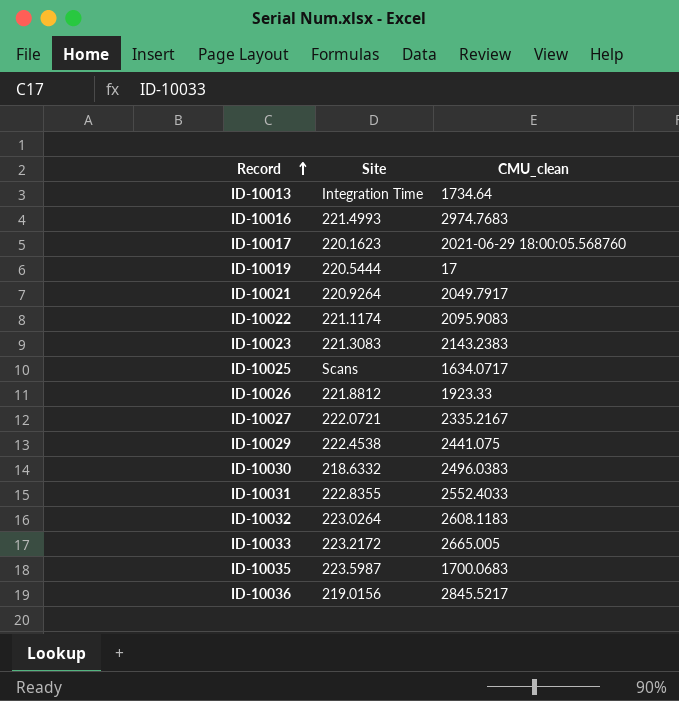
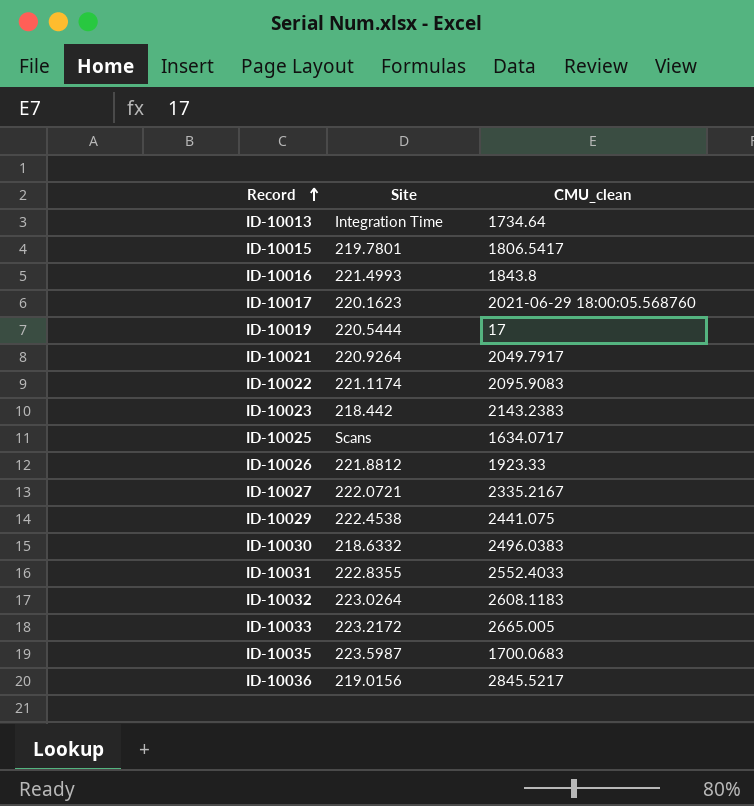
row ID-10015: none -> 219.7801 | 1806.5417
ID-10016 | CMU_clean: 2974.7683 -> 1843.8
ID-10023 | Site: 221.3083 -> 218.442

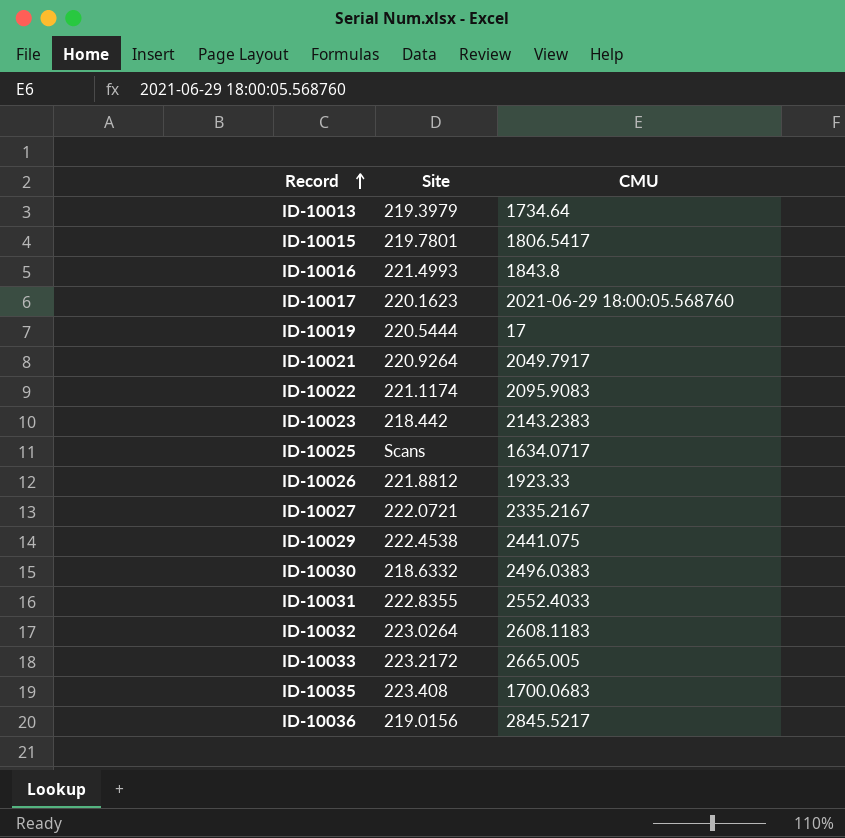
column name: CMU_clean -> CMU
ID-10013 | Site: Integration Time -> 219.3979
ID-10035 | Site: 223.5987 -> 223.408

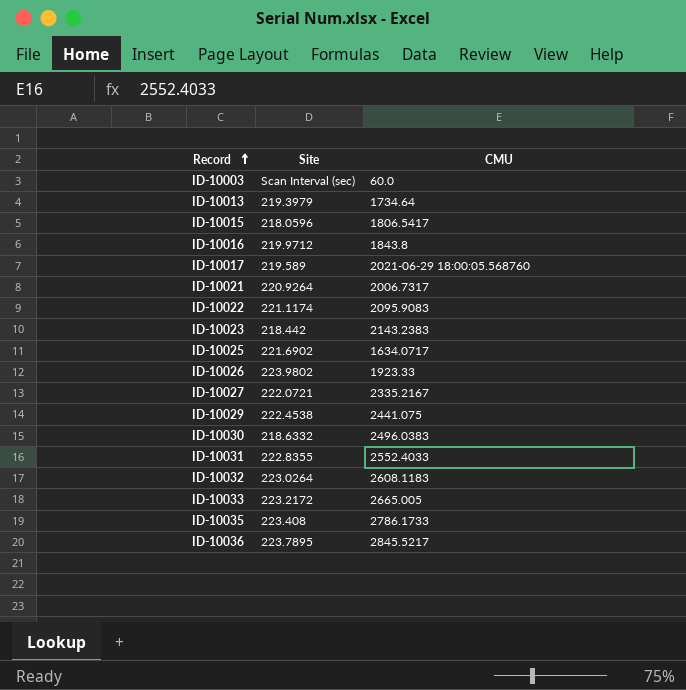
row ID-10019: 220.5444 | 17 -> none
row ID-10003: none -> Scan Interval (sec) | 60.0
ID-10015 | Site: 219.7801 -> 218.0596
ID-10016 | Site: 221.4993 -> 219.9712
ID-10017 | Site: 220.1623 -> 219.589
ID-10021 | CMU: 2049.7917 -> 2006.7317
ID-10025 | Site: Scans -> 221.6902
ID-10026 | Site: 221.8812 -> 223.9802
ID-10035 | CMU: 1700.0683 -> 2786.1733
ID-10036 | Site: 219.0156 -> 223.7895

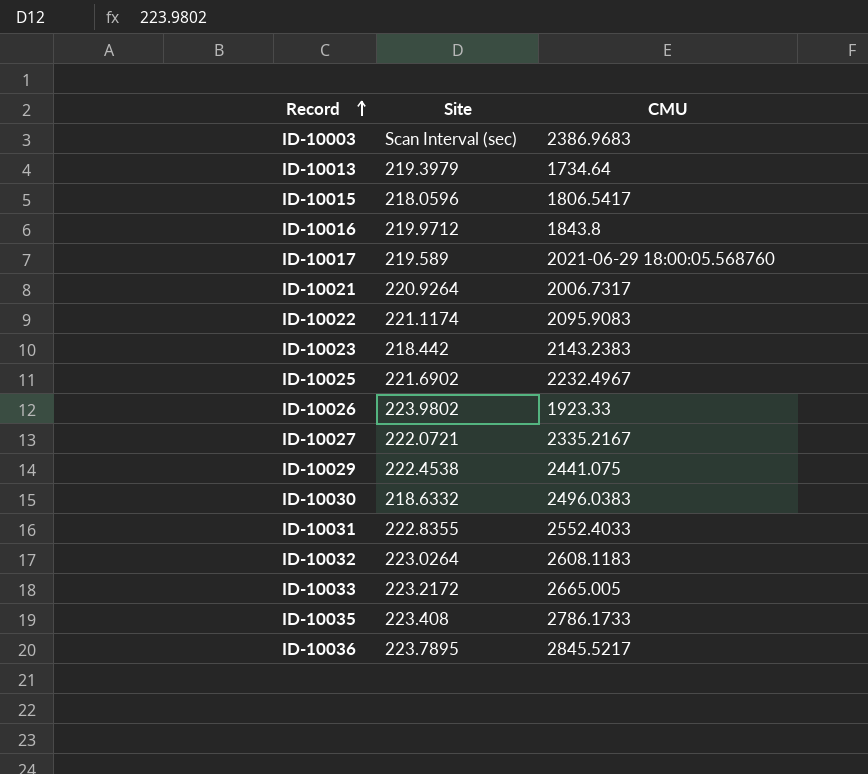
ID-10003 | CMU: 60.0 -> 2386.9683
ID-10025 | CMU: 1634.0717 -> 2232.4967

